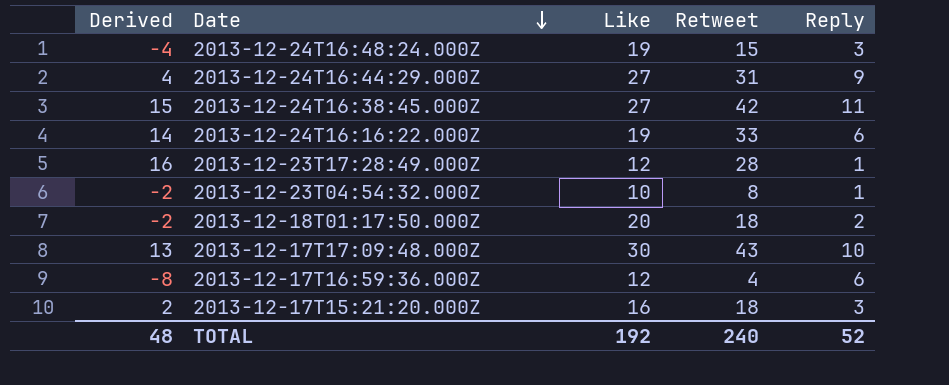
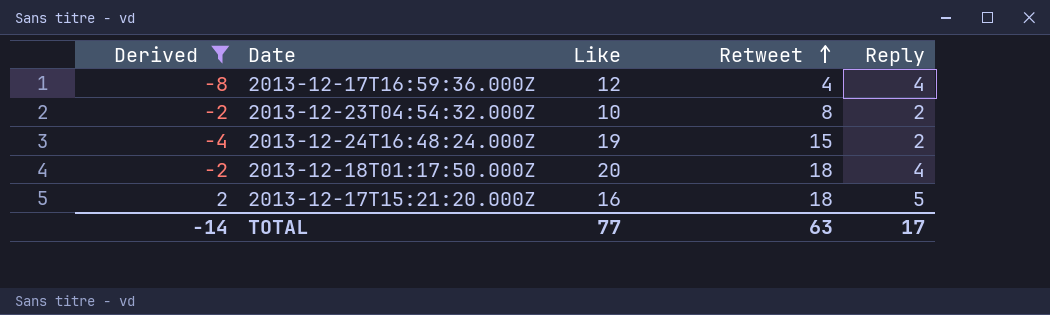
filter: none -> Derived <= 2
row order: Date descending -> Retweet ascending
2013-12-17T16:59:36.000Z | Reply: 6 -> 4
2013-12-23T04:54:32.000Z | Reply: 1 -> 2
2013-12-24T16:48:24.000Z | Reply: 3 -> 2
2013-12-18T01:17:50.000Z | Reply: 2 -> 4
2013-12-17T15:21:20.000Z | Reply: 3 -> 5
TOTAL | Derived: 48 -> -14
TOTAL | Like: 192 -> 77
TOTAL | Retweet: 240 -> 63
TOTAL | Reply: 52 -> 17

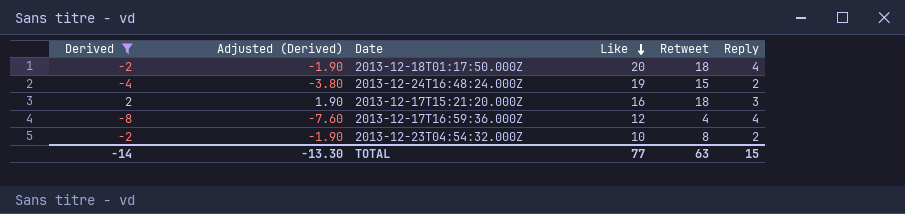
row order: Retweet ascending -> Like descending
column Adjusted (Derived) | formula: none -> [Derived] * 0.95
2013-12-17T15:21:20.000Z | Reply: 5 -> 3
TOTAL | Reply: 17 -> 15

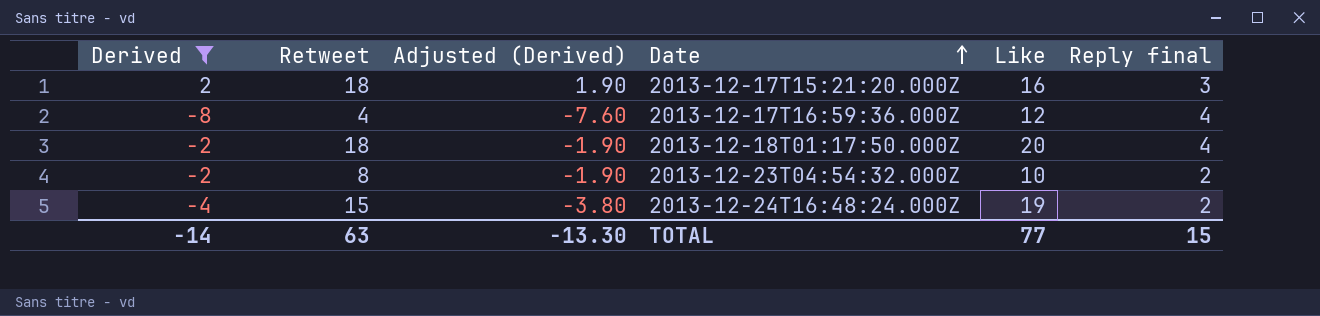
row order: Like descending -> Date ascending
column Retweet | position: 5 -> 2
column name: Reply -> Reply final

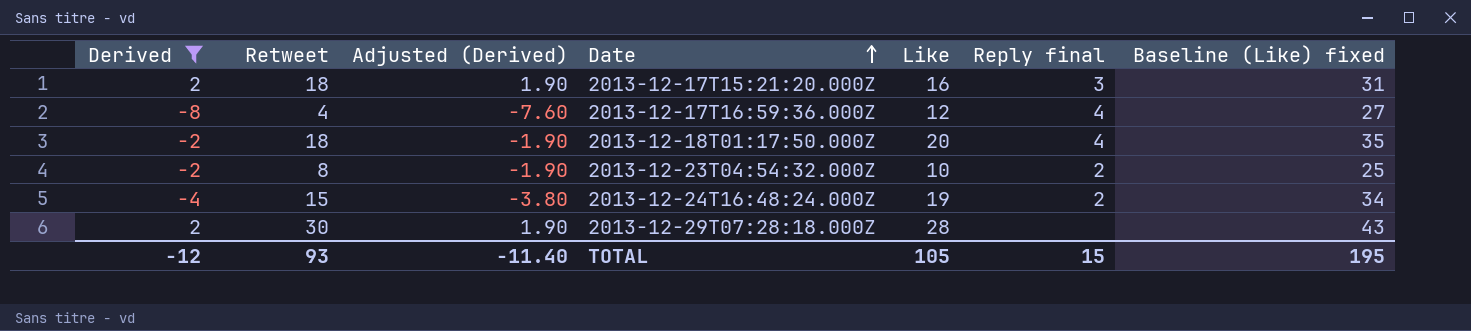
column Baseline (Like) fixed | formula: none -> [Like] + 15
row 2013-12-29T07:28:18.000Z: none -> 2 | 30 | 1.90 | 28 | none | 43
TOTAL | Derived: -14 -> -12
TOTAL | Retweet: 63 -> 93
TOTAL | Adjusted (Derived): -13.30 -> -11.40
TOTAL | Like: 77 -> 105

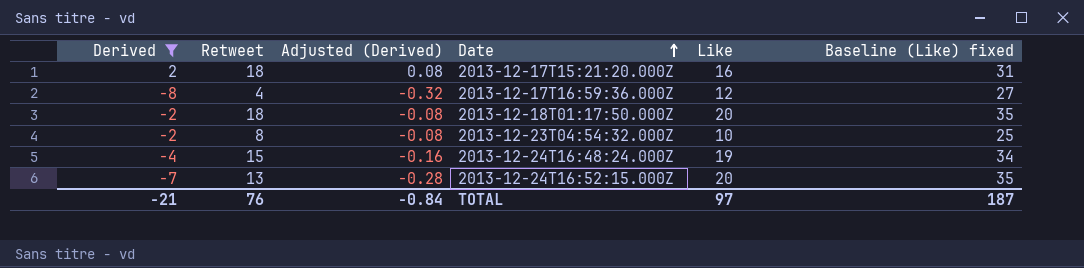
column Reply final | position: 6 -> none
column Adjusted (Derived) | formula: [Derived] * 0.95 -> [Derived] * 0.04
row 2013-12-29T07:28:18.000Z: 2 | 30 | 1.90 | 28 | none | 43 -> none
row 2013-12-24T16:52:15.000Z: none -> -7 | 13 | -0.28 | 20 | 35
TOTAL | Derived: -12 -> -21
TOTAL | Retweet: 93 -> 76
TOTAL | Adjusted (Derived): -11.40 -> -0.84
TOTAL | Like: 105 -> 97
TOTAL | Baseline (Like) fixed: 195 -> 187

